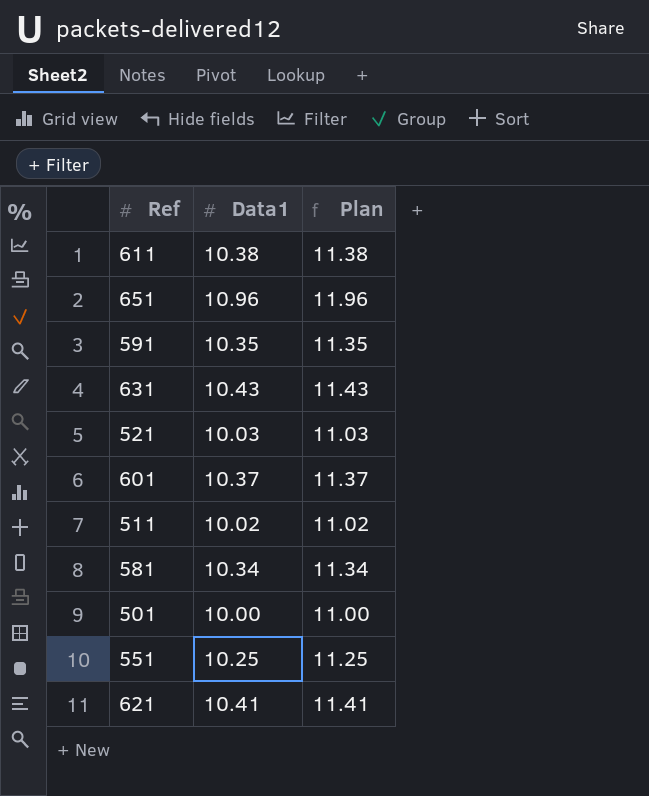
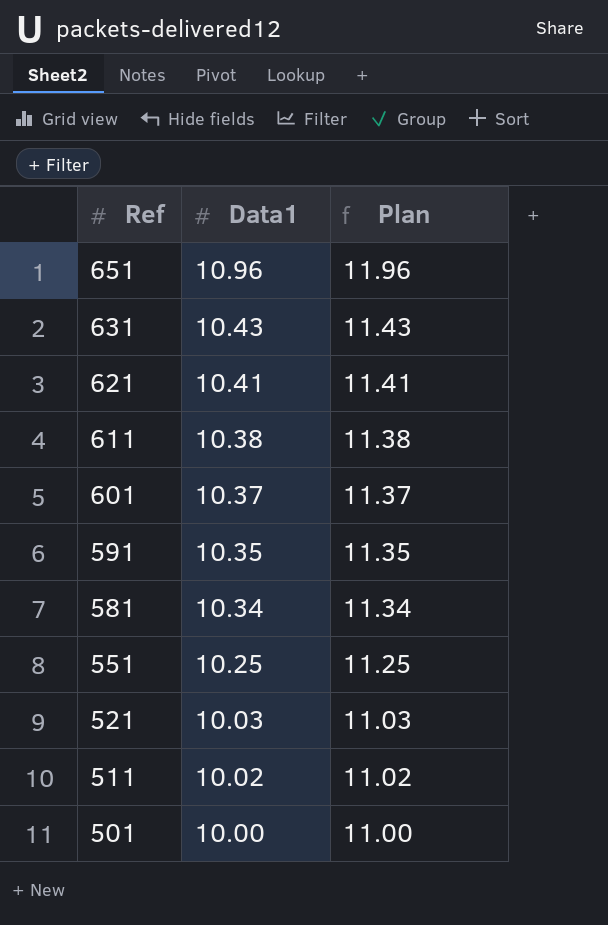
row order: none -> Ref descending

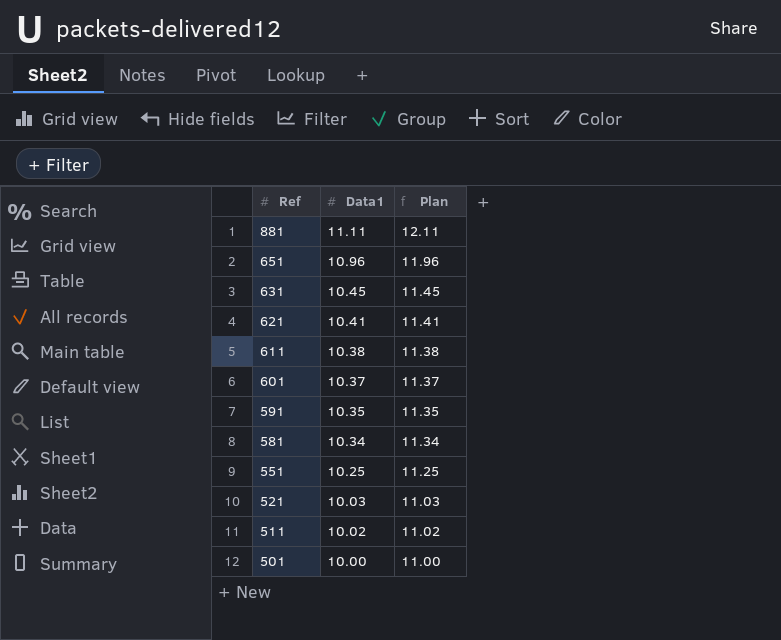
row 881: none -> 11.11 | 12.11
631 | Data1: 10.43 -> 10.45
631 | Plan: 11.43 -> 11.45

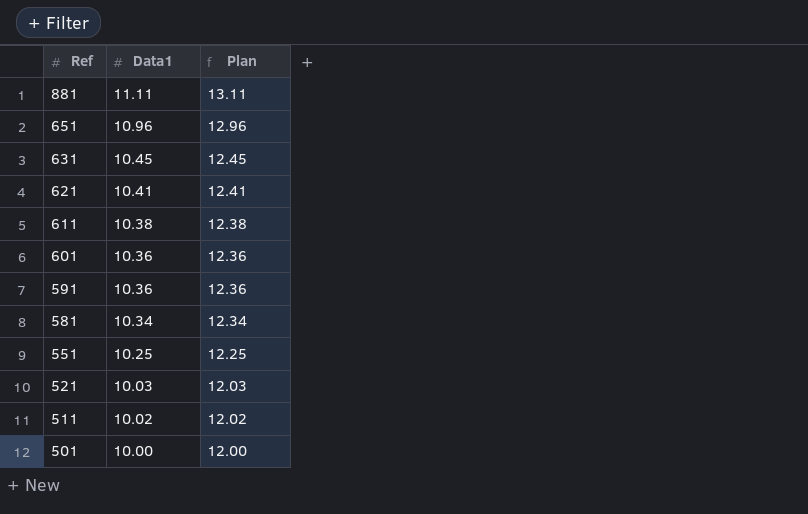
column Plan | formula: [Data1] + 1 -> [Data1] + 2
601 | Data1: 10.37 -> 10.36
591 | Data1: 10.35 -> 10.36

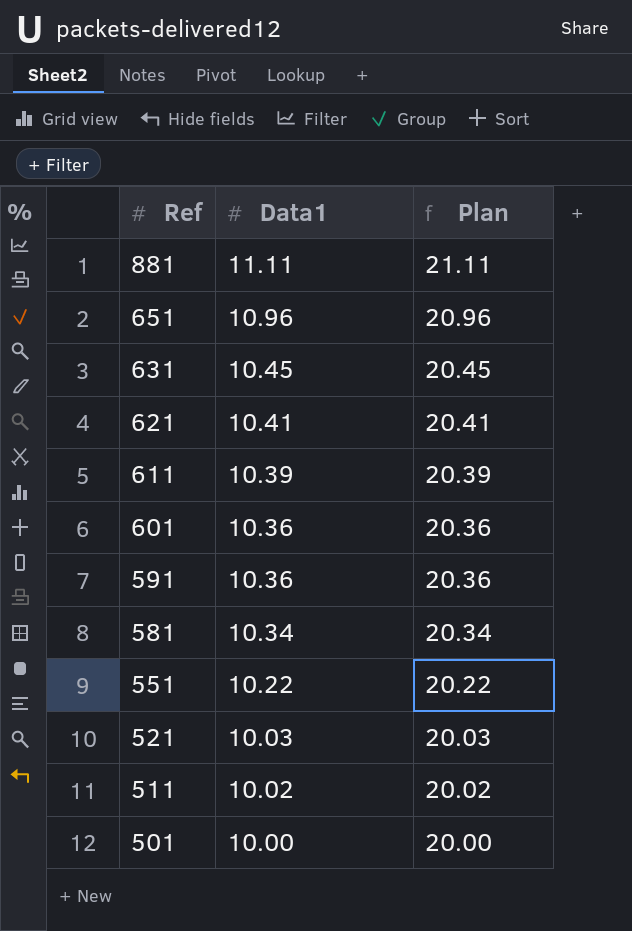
column Plan | formula: [Data1] + 2 -> [Data1] + 10
611 | Data1: 10.38 -> 10.39
551 | Data1: 10.25 -> 10.22

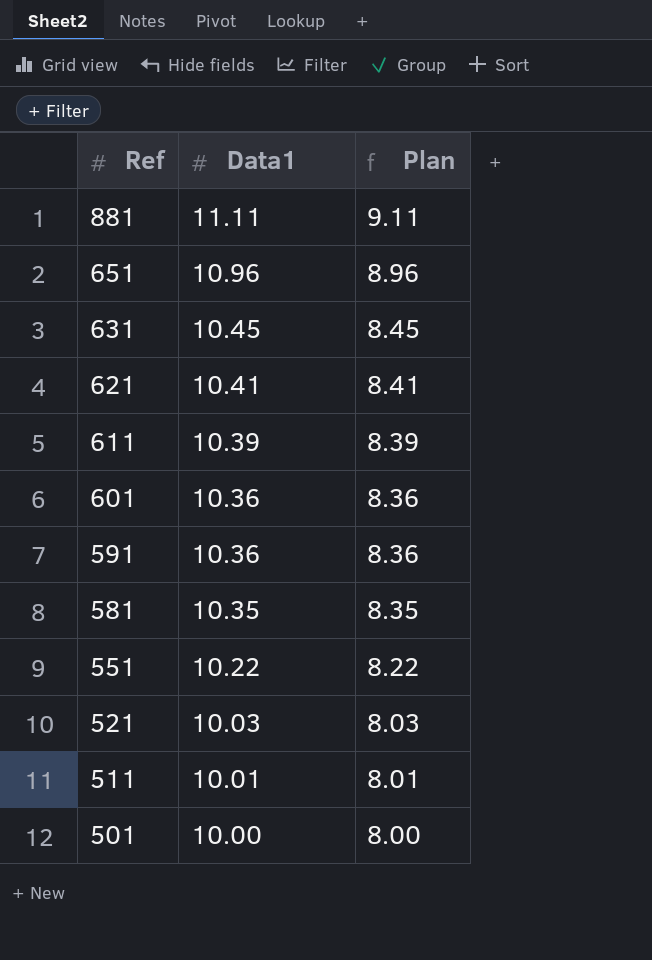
column Plan | formula: [Data1] + 10 -> [Data1] - 2
581 | Data1: 10.34 -> 10.35
511 | Data1: 10.02 -> 10.01

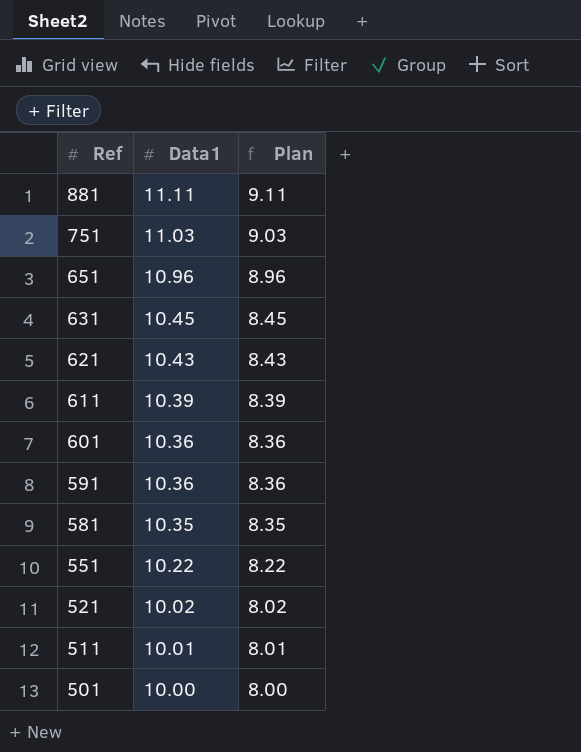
row 751: none -> 11.03 | 9.03
621 | Data1: 10.41 -> 10.43
621 | Plan: 8.41 -> 8.43
521 | Data1: 10.03 -> 10.02
521 | Plan: 8.03 -> 8.02

